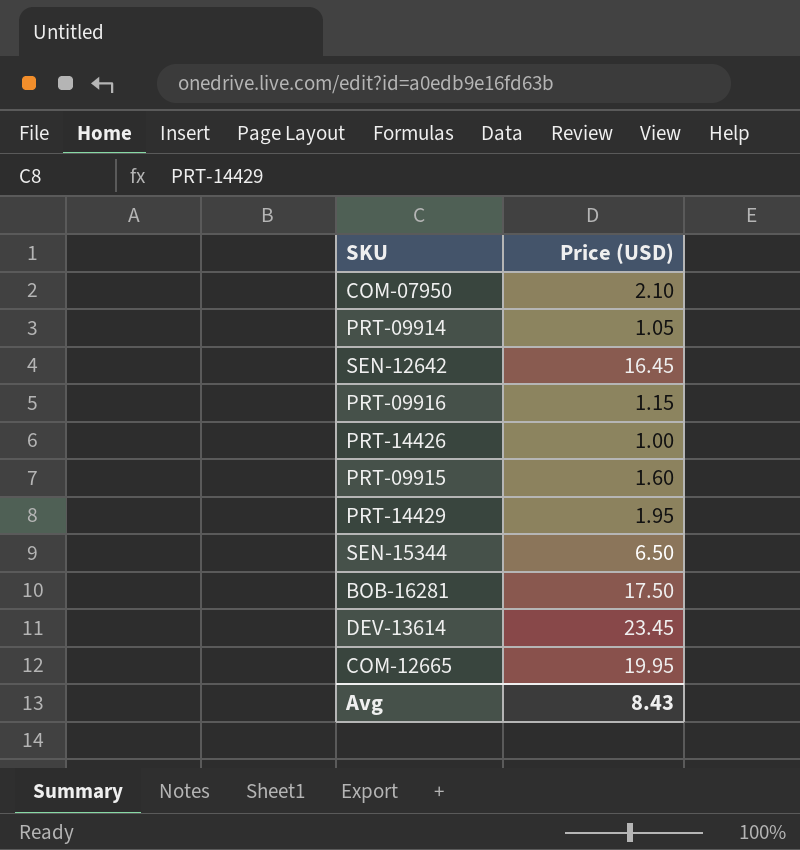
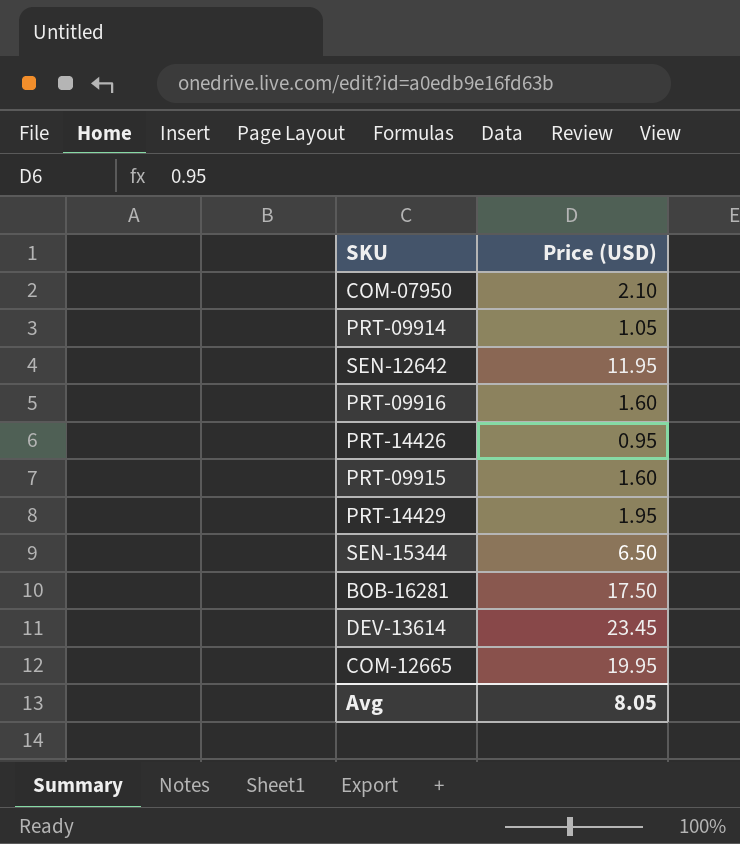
SEN-12642 | Price (USD): 16.45 -> 11.95
PRT-09916 | Price (USD): 1.15 -> 1.60
PRT-14426 | Price (USD): 1.00 -> 0.95
Avg | Price (USD): 8.43 -> 8.05

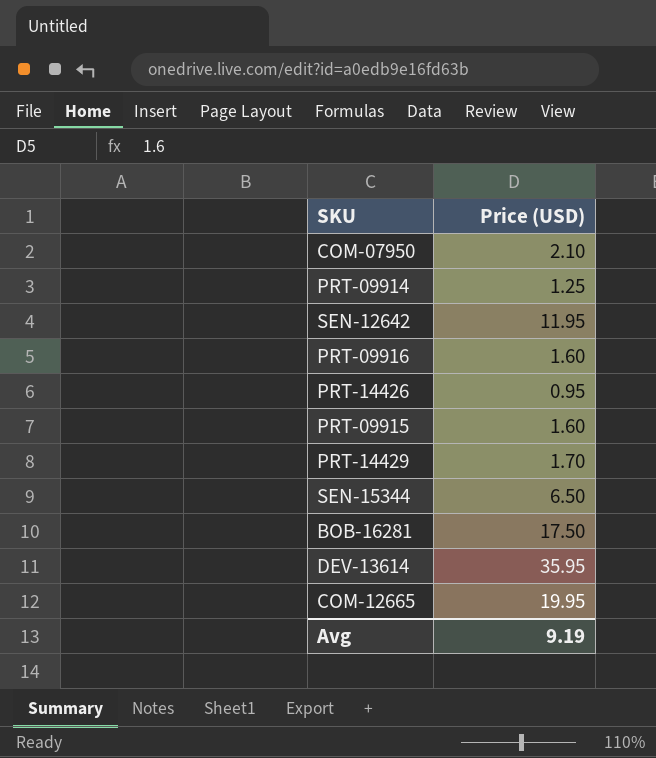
PRT-09914 | Price (USD): 1.05 -> 1.25
PRT-14429 | Price (USD): 1.95 -> 1.70
DEV-13614 | Price (USD): 23.45 -> 35.95
Avg | Price (USD): 8.05 -> 9.19

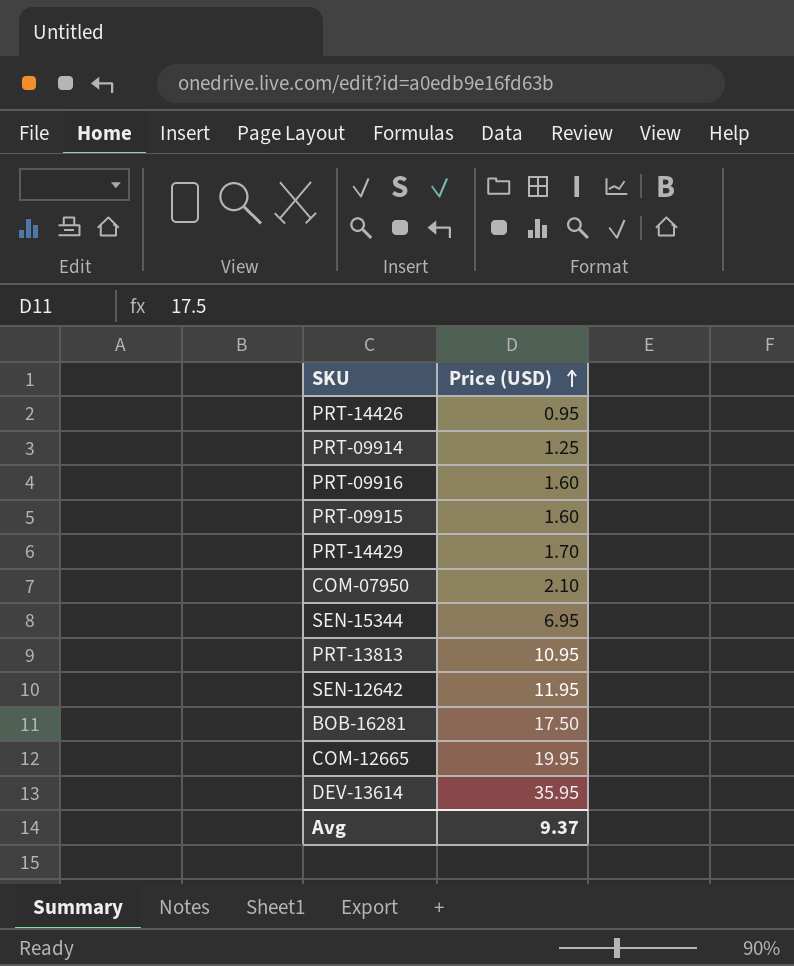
row order: none -> Price (USD) ascending
SEN-15344 | Price (USD): 6.50 -> 6.95
row PRT-13813: none -> 10.95
Avg | Price (USD): 9.19 -> 9.37

